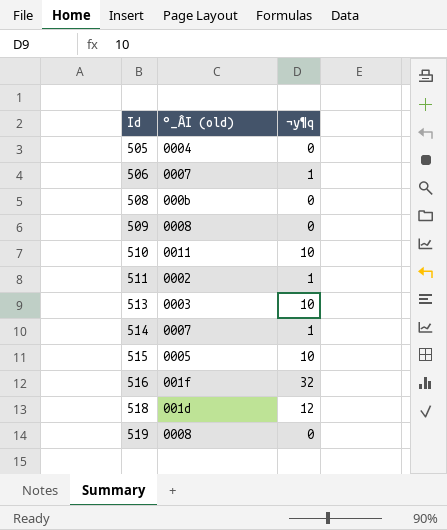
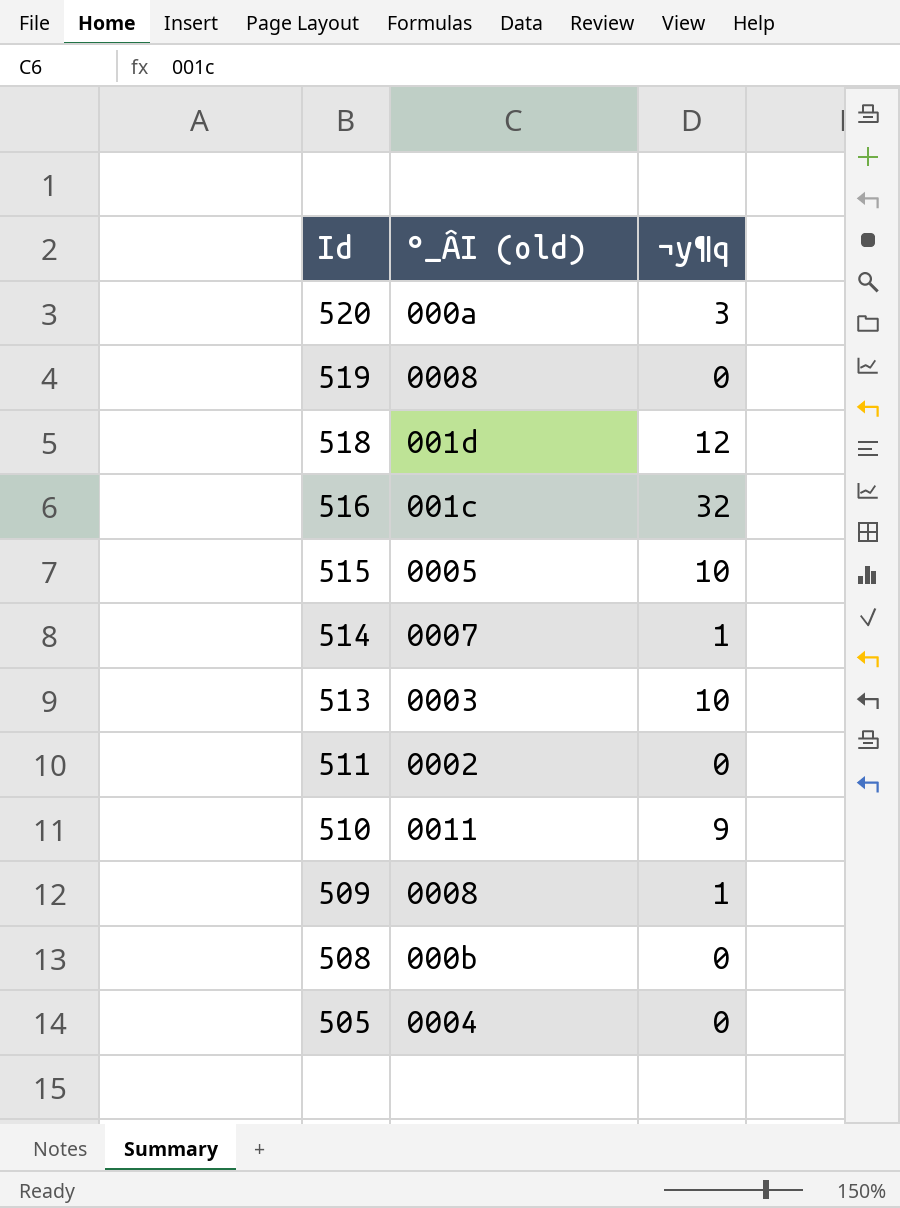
row order: Id ascending -> Id descending
row 506: 0007 | 1 -> none
row 520: none -> 000a | 3
516 | °_ÂI (old): 001f -> 001c
511 | ¬y¶q: 1 -> 0
510 | ¬y¶q: 10 -> 9
509 | ¬y¶q: 0 -> 1

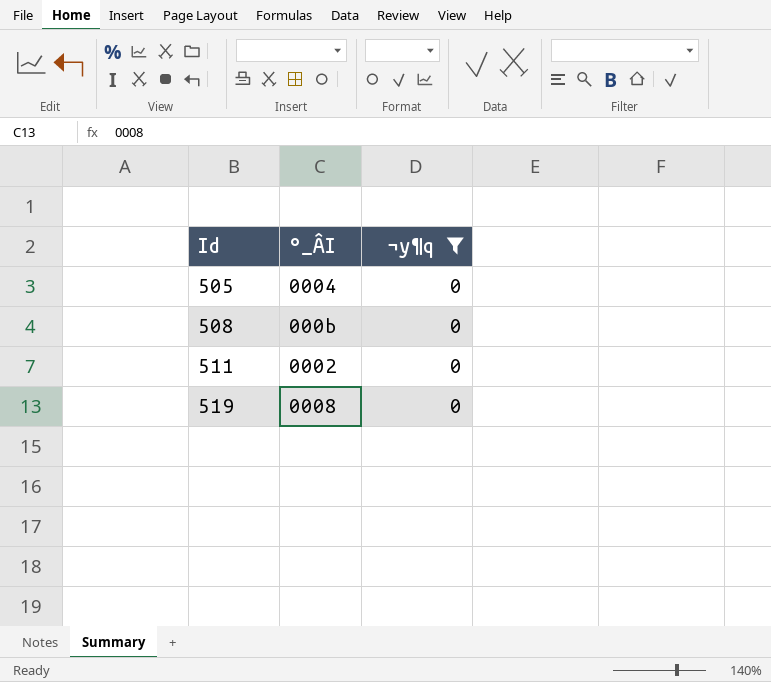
filter: none -> ¬y¶q = 0
row order: Id descending -> Id ascending
column name: °_ÂI (old) -> °_ÂI

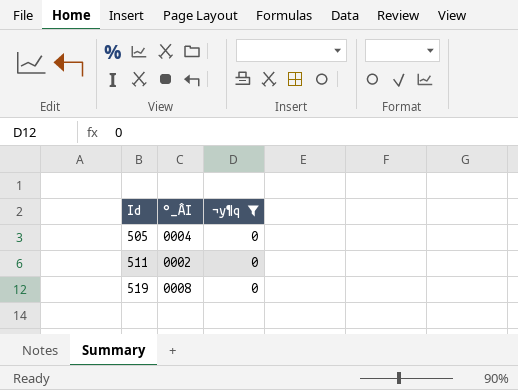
row 508: 000b | 0 -> none

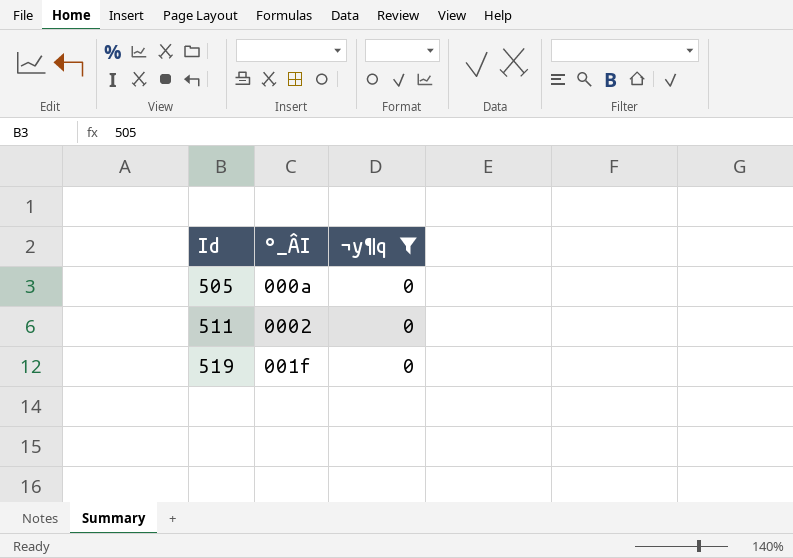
505 | °_ÂI: 0004 -> 000a
519 | °_ÂI: 0008 -> 001f

